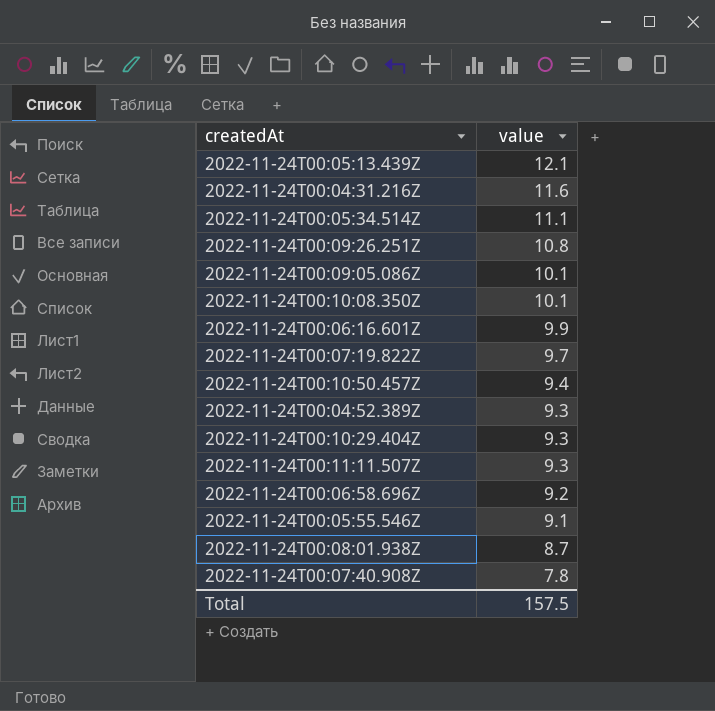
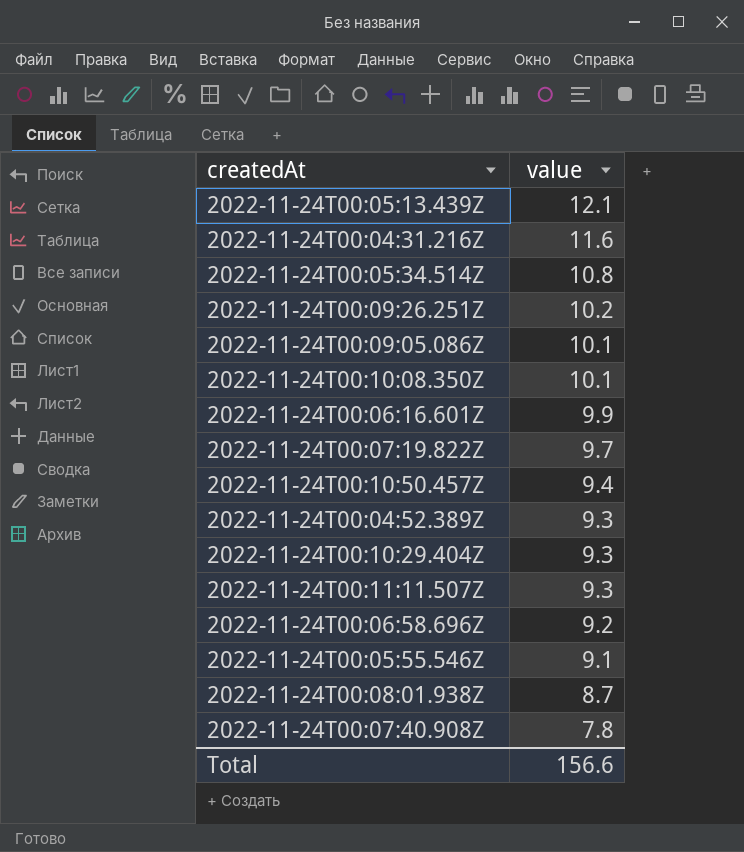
2022-11-24T00:05:34.514Z | value: 11.1 -> 10.8
2022-11-24T00:09:26.251Z | value: 10.8 -> 10.2
Total | value: 157.5 -> 156.6

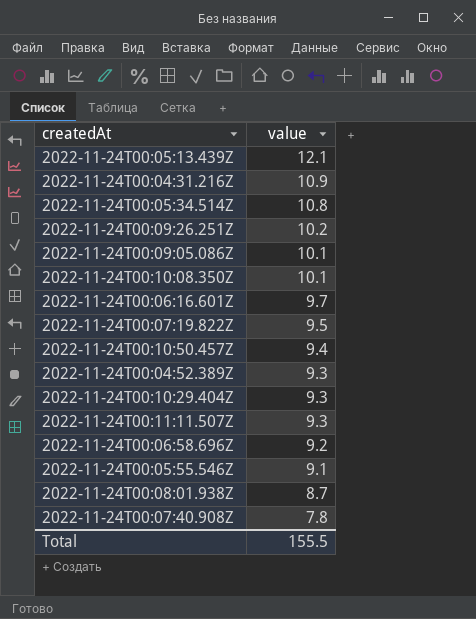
2022-11-24T00:04:31.216Z | value: 11.6 -> 10.9
2022-11-24T00:06:16.601Z | value: 9.9 -> 9.7
2022-11-24T00:07:19.822Z | value: 9.7 -> 9.5
Total | value: 156.6 -> 155.5

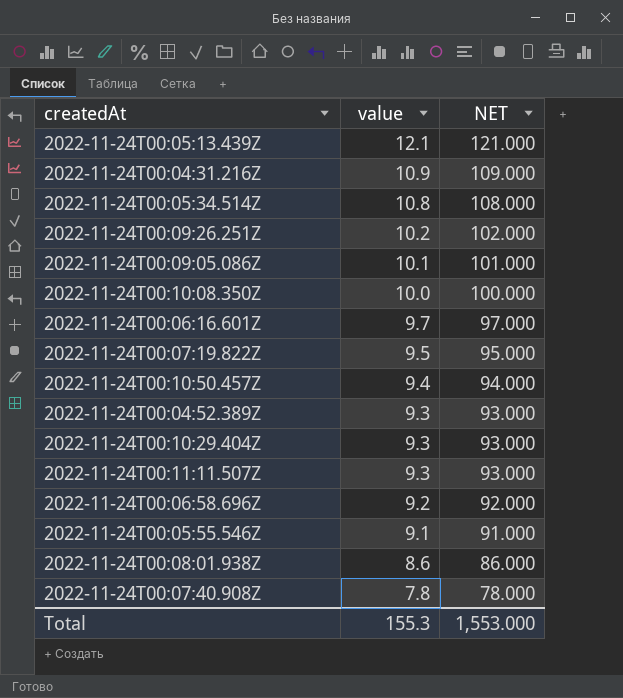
column NET | formula: none -> [value] * 10
2022-11-24T00:10:08.350Z | value: 10.1 -> 10.0
2022-11-24T00:08:01.938Z | value: 8.7 -> 8.6
Total | value: 155.5 -> 155.3

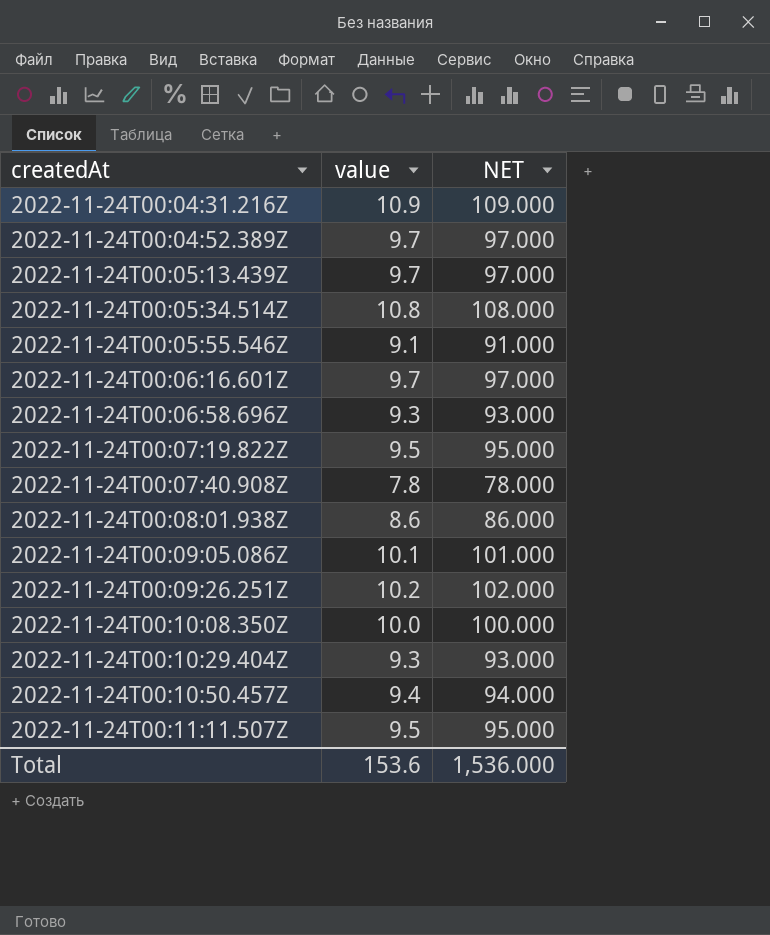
row order: value descending -> createdAt ascending
2022-11-24T00:04:52.389Z | value: 9.3 -> 9.7
2022-11-24T00:04:52.389Z | NET: 93.000 -> 97.000
2022-11-24T00:05:13.439Z | value: 12.1 -> 9.7
2022-11-24T00:05:13.439Z | NET: 121.000 -> 97.000
2022-11-24T00:06:58.696Z | value: 9.2 -> 9.3
2022-11-24T00:06:58.696Z | NET: 92.000 -> 93.000
2022-11-24T00:11:11.507Z | value: 9.3 -> 9.5
2022-11-24T00:11:11.507Z | NET: 93.000 -> 95.000
Total | value: 155.3 -> 153.6
Total | NET: 1,553.000 -> 1,536.000

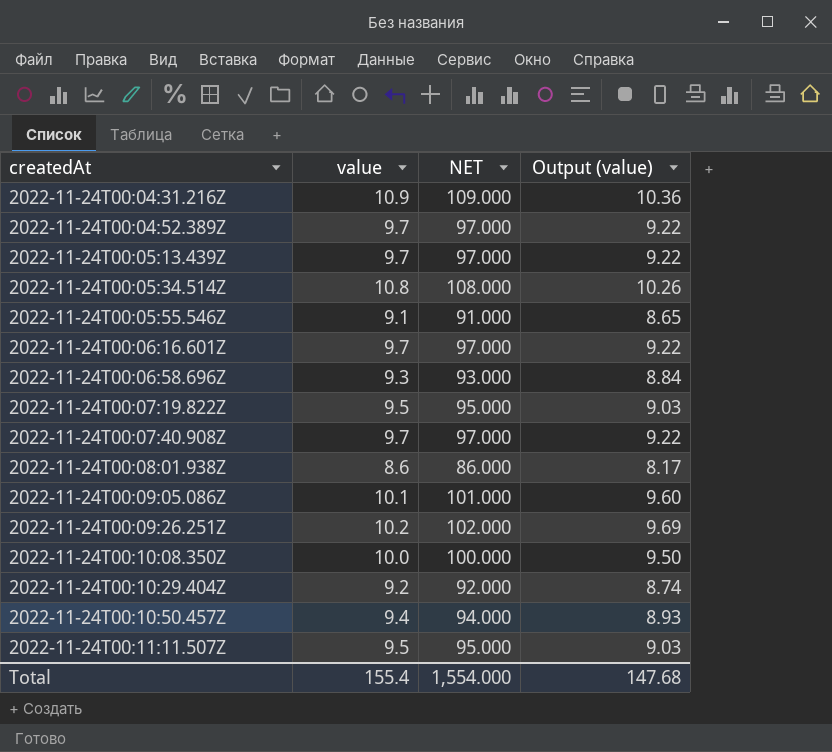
column Output (value) | formula: none -> [value] * 0.95
2022-11-24T00:07:40.908Z | value: 7.8 -> 9.7
2022-11-24T00:07:40.908Z | NET: 78.000 -> 97.000
2022-11-24T00:10:29.404Z | value: 9.3 -> 9.2
2022-11-24T00:10:29.404Z | NET: 93.000 -> 92.000
Total | value: 153.6 -> 155.4
Total | NET: 1,536.000 -> 1,554.000

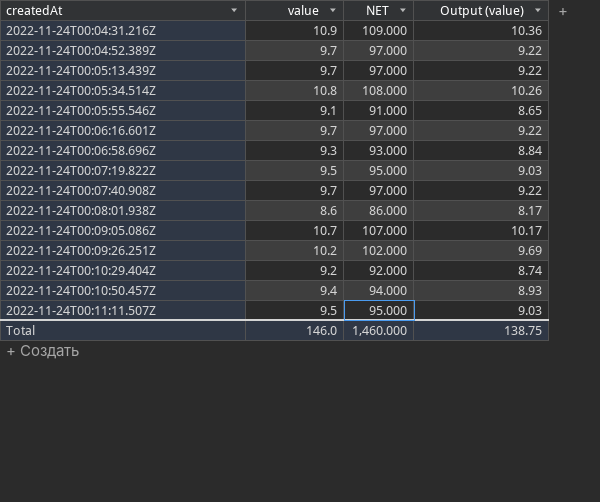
row 2022-11-24T00:10:08.350Z: 10.0 | 100.000 | 9.50 -> none
2022-11-24T00:09:05.086Z | value: 10.1 -> 10.7
2022-11-24T00:09:05.086Z | NET: 101.000 -> 107.000
2022-11-24T00:09:05.086Z | Output (value): 9.60 -> 10.17
Total | value: 155.4 -> 146.0
Total | NET: 1,554.000 -> 1,460.000
Total | Output (value): 147.68 -> 138.75

